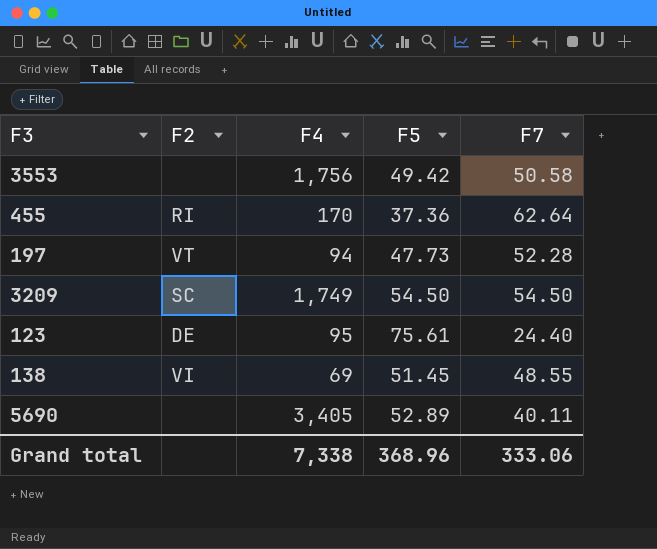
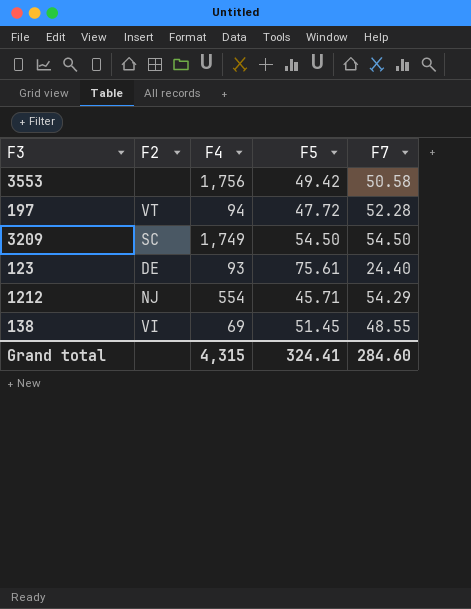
row 455: RI | 170 | 37.36 | 62.64 -> none
row 5690: none | 3,405 | 52.89 | 40.11 -> none
197 | F5: 47.73 -> 47.72
123 | F4: 95 -> 93
row 1212: none -> NJ | 554 | 45.71 | 54.29
Grand total | F4: 7,338 -> 4,315
Grand total | F5: 368.96 -> 324.41
Grand total | F7: 333.06 -> 284.60

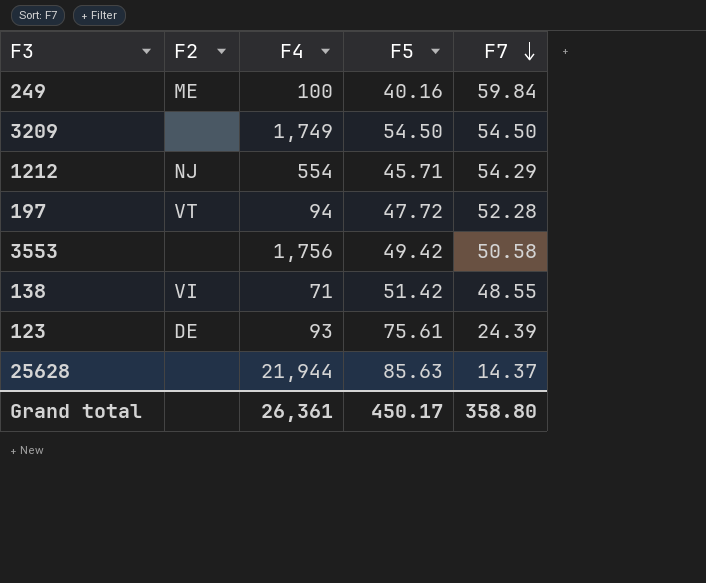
row order: none -> F7 descending
row 249: none -> ME | 100 | 40.16 | 59.84
3209 | F2: SC -> none
138 | F4: 69 -> 71
138 | F5: 51.45 -> 51.42
123 | F7: 24.40 -> 24.39
row 25628: none -> none | 21,944 | 85.63 | 14.37
Grand total | F4: 4,315 -> 26,361
Grand total | F5: 324.41 -> 450.17
Grand total | F7: 284.60 -> 358.80

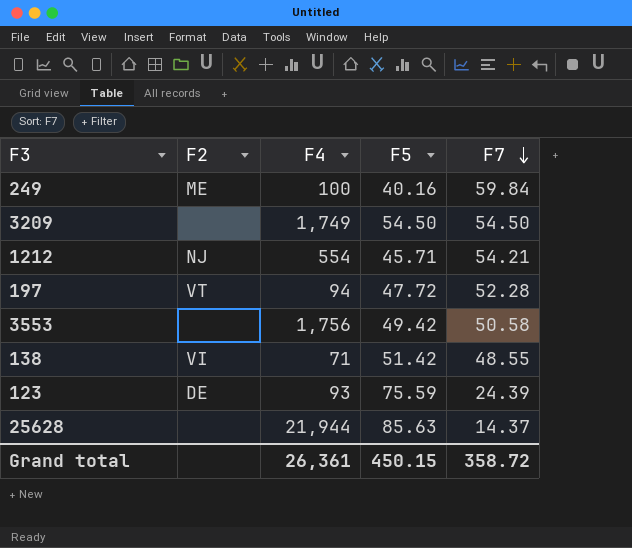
1212 | F7: 54.29 -> 54.21
123 | F5: 75.61 -> 75.59
Grand total | F5: 450.17 -> 450.15
Grand total | F7: 358.80 -> 358.72

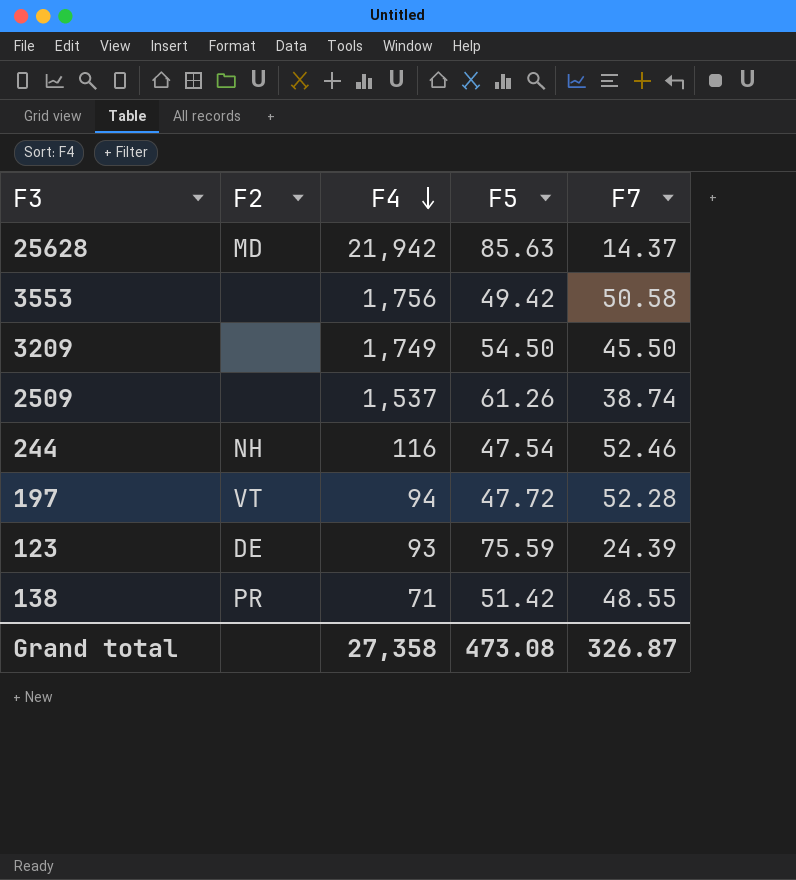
row order: F7 descending -> F4 descending
row 249: ME | 100 | 40.16 | 59.84 -> none
row 1212: NJ | 554 | 45.71 | 54.21 -> none
25628 | F2: none -> MD
25628 | F4: 21,944 -> 21,942
3209 | F7: 54.50 -> 45.50
row 2509: none -> none | 1,537 | 61.26 | 38.74
row 244: none -> NH | 116 | 47.54 | 52.46
138 | F2: VI -> PR
Grand total | F4: 26,361 -> 27,358
Grand total | F5: 450.15 -> 473.08
Grand total | F7: 358.72 -> 326.87

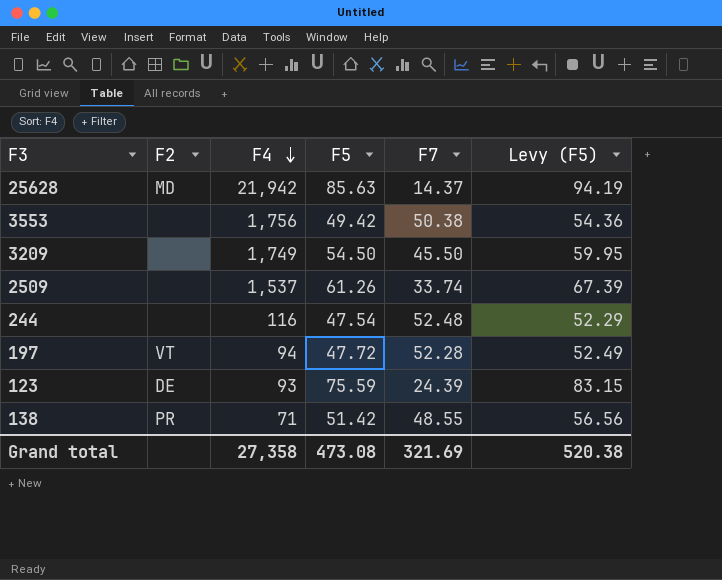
column Levy (F5) | formula: none -> [F5] * 1.1
3553 | F7: 50.58 -> 50.38
2509 | F7: 38.74 -> 33.74
244 | F2: NH -> none
244 | F7: 52.46 -> 52.48
Grand total | F7: 326.87 -> 321.69

